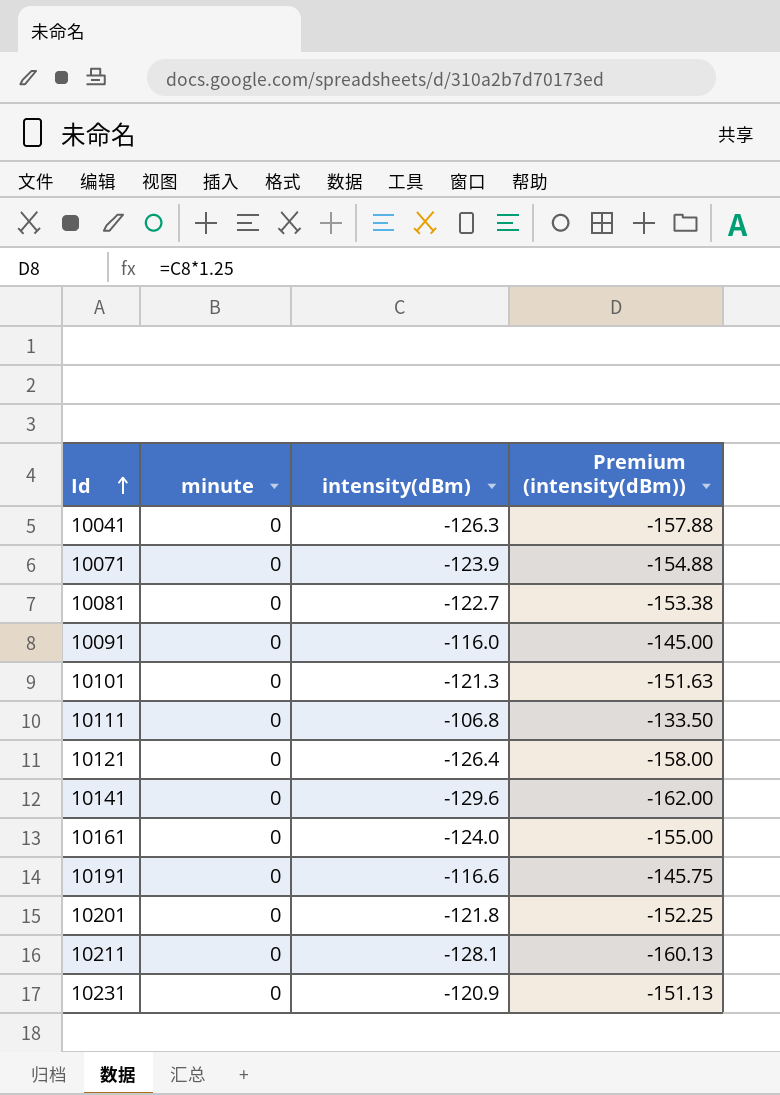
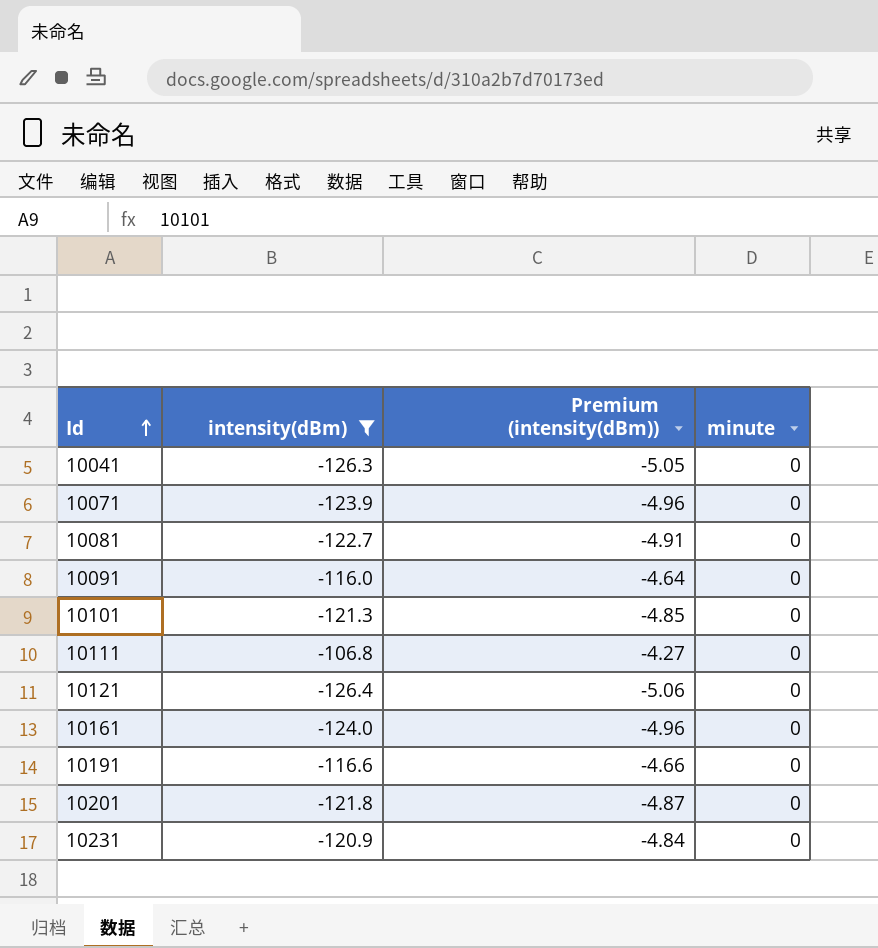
filter: none -> intensity(dBm) >= -126.4
column Premium (intensity(dBm)) | formula: [intensity(dBm)] * 1.25 -> [intensity(dBm)] * 0.04
column minute | position: 2 -> 4

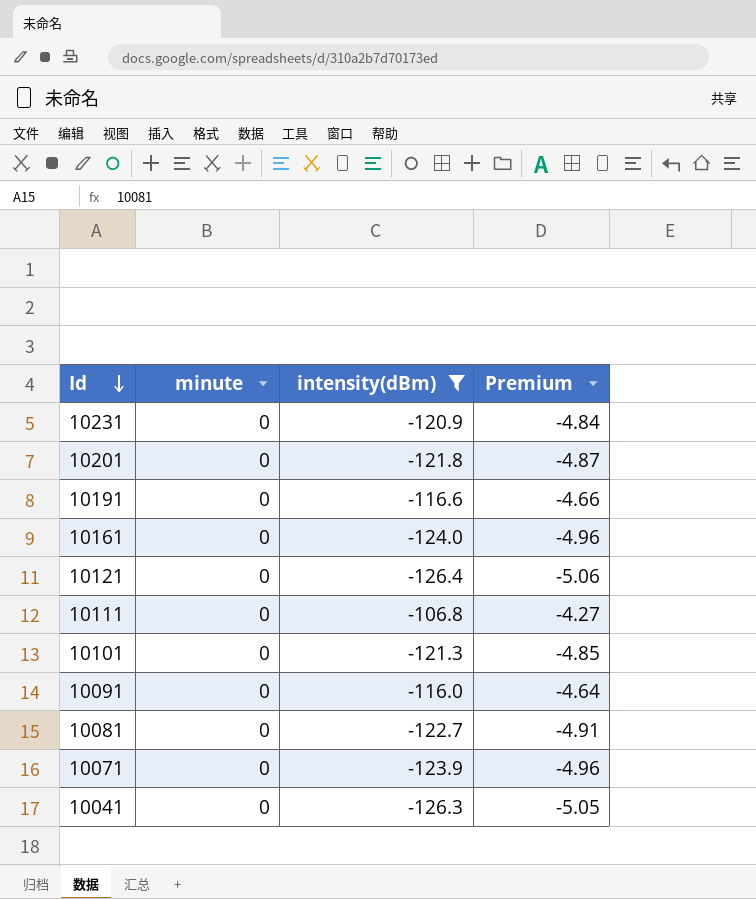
row order: Id ascending -> Id descending
column minute | position: 4 -> 2
column name: Premium (intensity(dBm)) -> Premium

